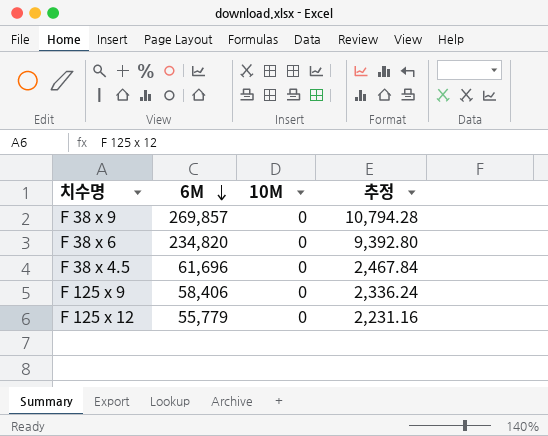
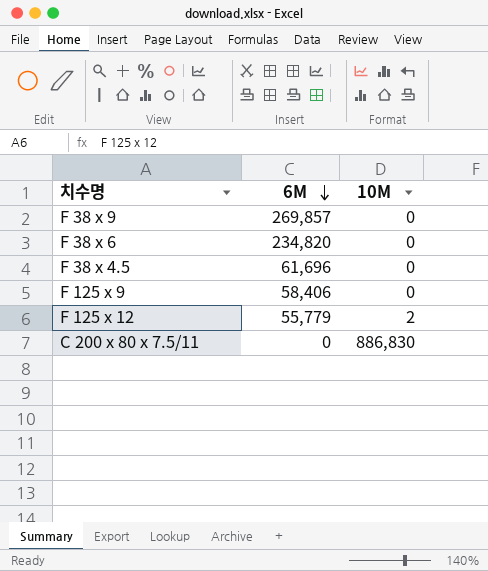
column 추정 | formula: [6M] * 0.04 -> none
F 125 x 12 | 10M: 0 -> 2
row C 200 x 80 x 7.5/11: none -> 0 | 886,830

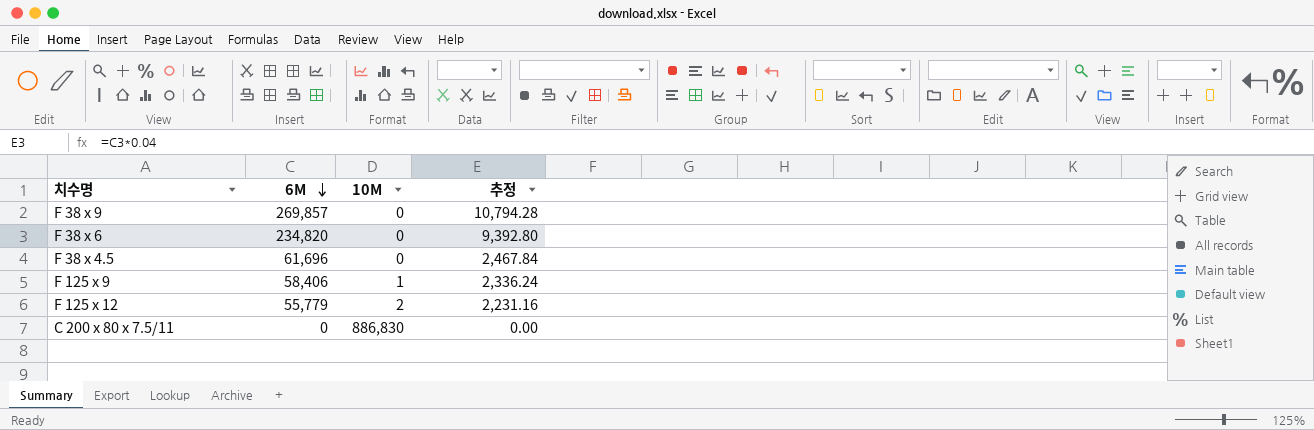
column 추정 | formula: none -> [6M] * 0.04
F 125 x 9 | 10M: 0 -> 1

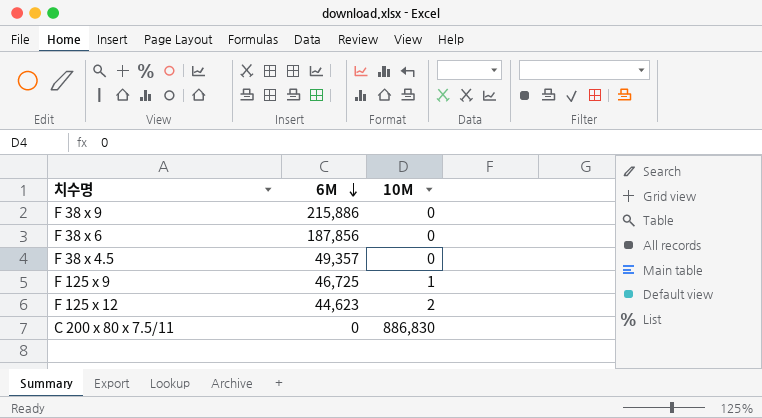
column 추정 | formula: [6M] * 0.04 -> none
F 38 x 9 | 6M: 269,857 -> 215,886
F 38 x 6 | 6M: 234,820 -> 187,856
F 38 x 4.5 | 6M: 61,696 -> 49,357
F 125 x 9 | 6M: 58,406 -> 46,725
F 125 x 12 | 6M: 55,779 -> 44,623

